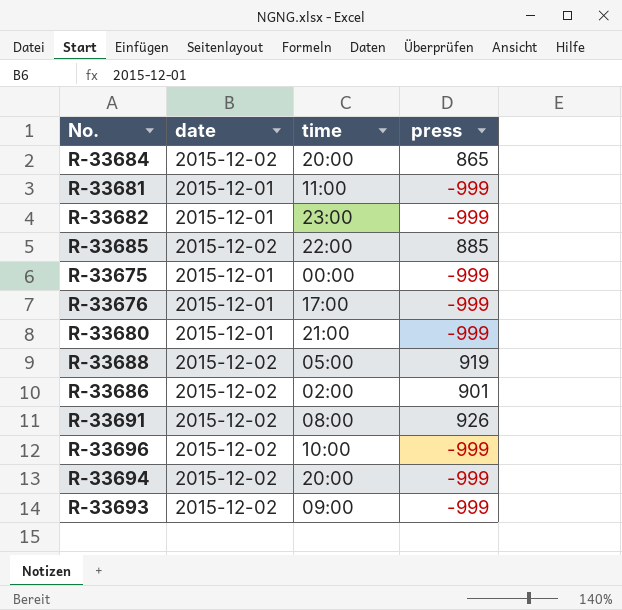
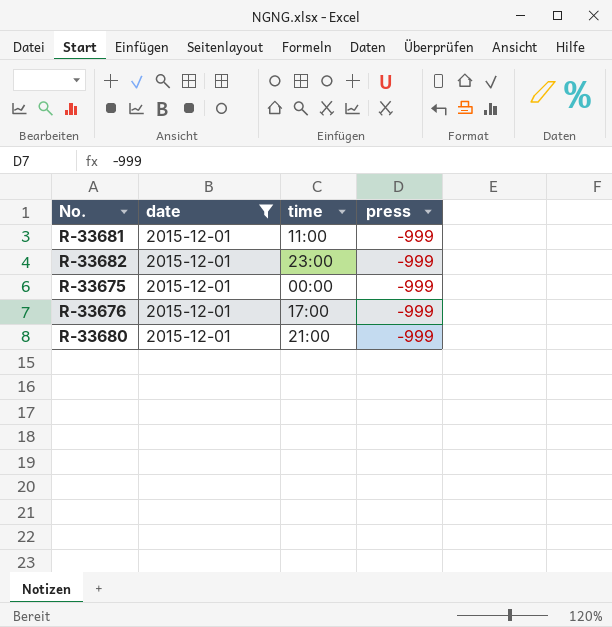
filter: none -> date = 2015-12-01

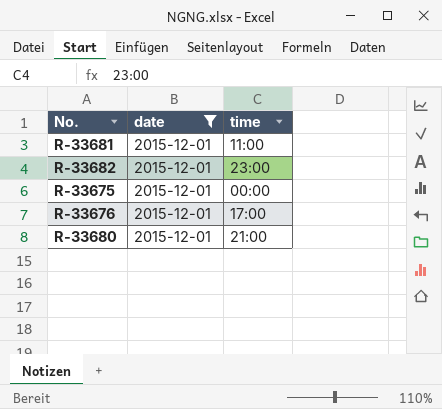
column press | position: 4 -> none

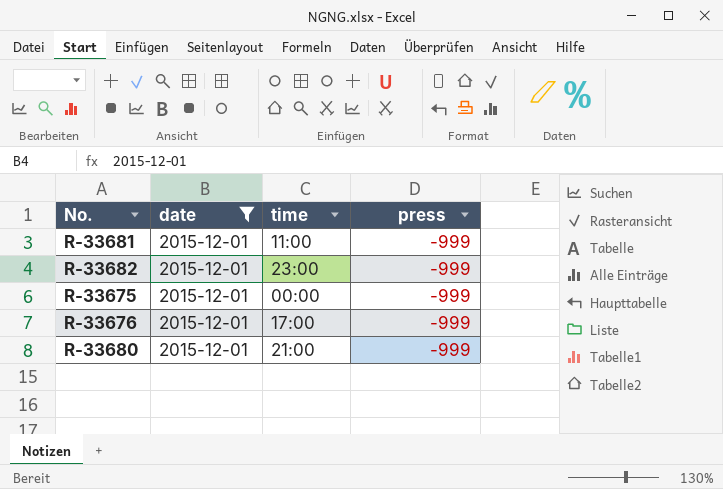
column press | position: none -> 4

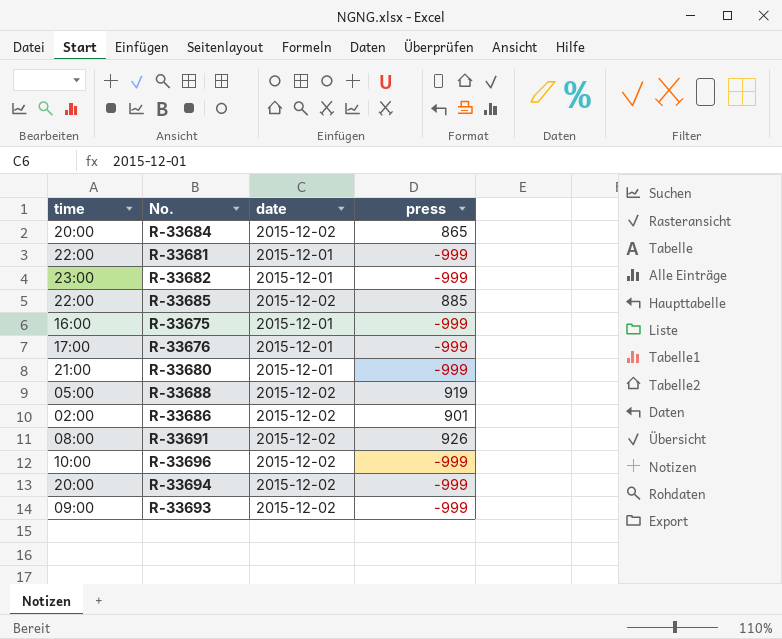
filter: date = 2015-12-01 -> none
column time | position: 3 -> 1
R-33681 | time: 11:00 -> 22:00
R-33675 | time: 00:00 -> 16:00

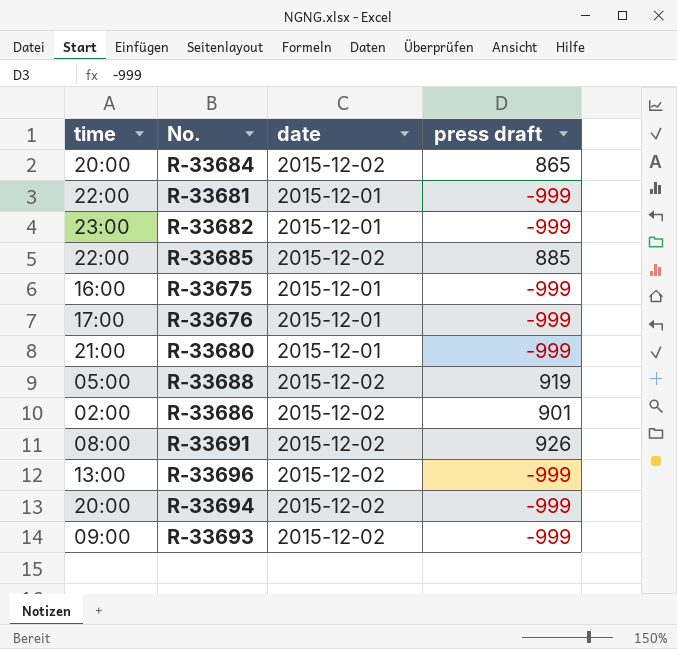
column name: press -> press draft
R-33696 | time: 10:00 -> 13:00

